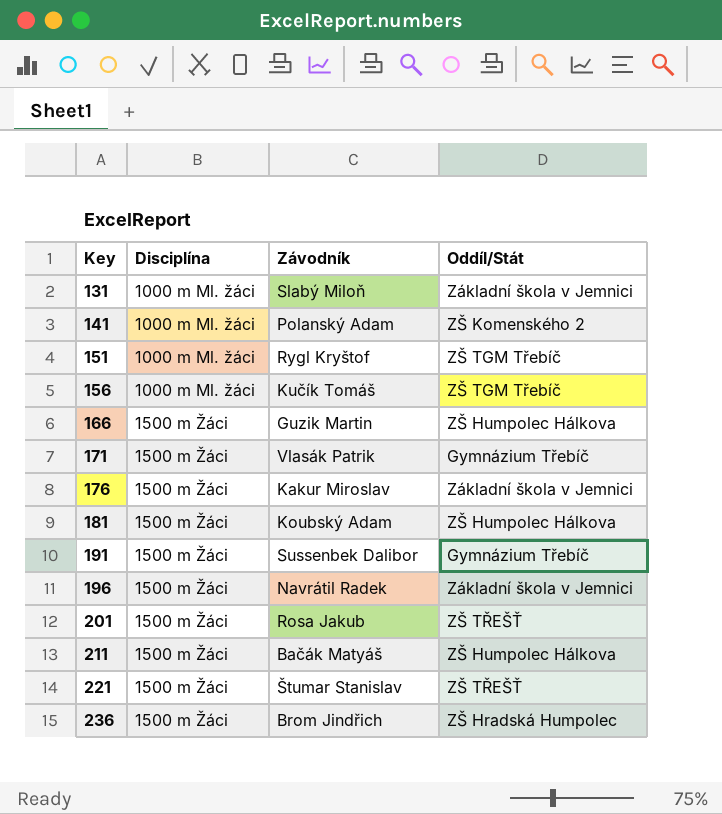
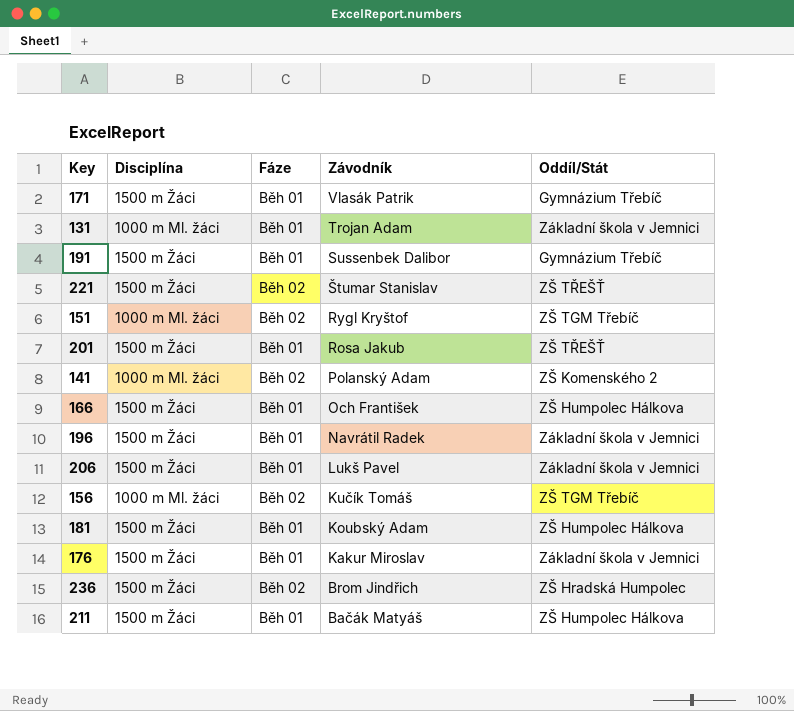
row order: Key ascending -> Závodník descending
column Fáze | position: none -> 3
131 | Závodník: Slabý Miloň -> Trojan Adam
166 | Závodník: Guzik Martin -> Och František
row 206: none -> 1500 m Žáci | Běh 01 | Lukš Pavel | Základní škola v Jemnici

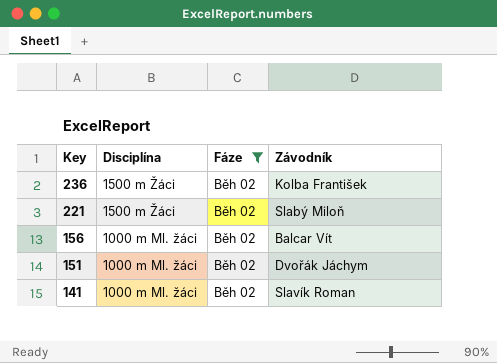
filter: none -> Fáze = Běh 02
row order: Závodník descending -> Key descending
column Oddíl/Stát | position: 5 -> none
236 | Závodník: Brom Jindřich -> Kolba František
221 | Závodník: Štumar Stanislav -> Slabý Miloň
156 | Závodník: Kučík Tomáš -> Balcar Vít
151 | Závodník: Rygl Kryštof -> Dvořák Jáchym
141 | Závodník: Polanský Adam -> Slavík Roman

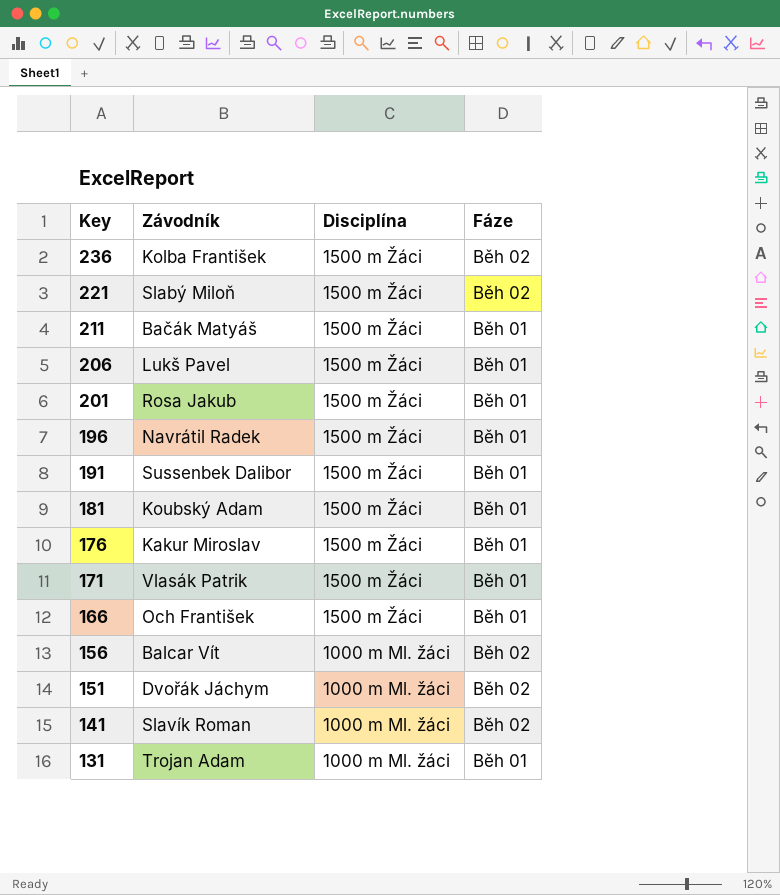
filter: Fáze = Běh 02 -> none
column Závodník | position: 4 -> 2

